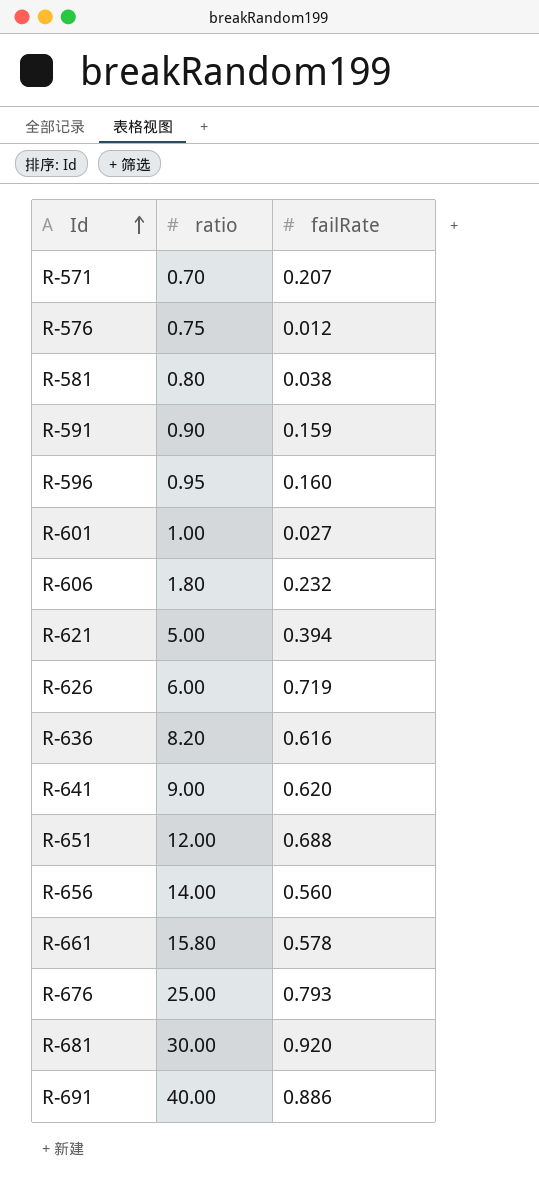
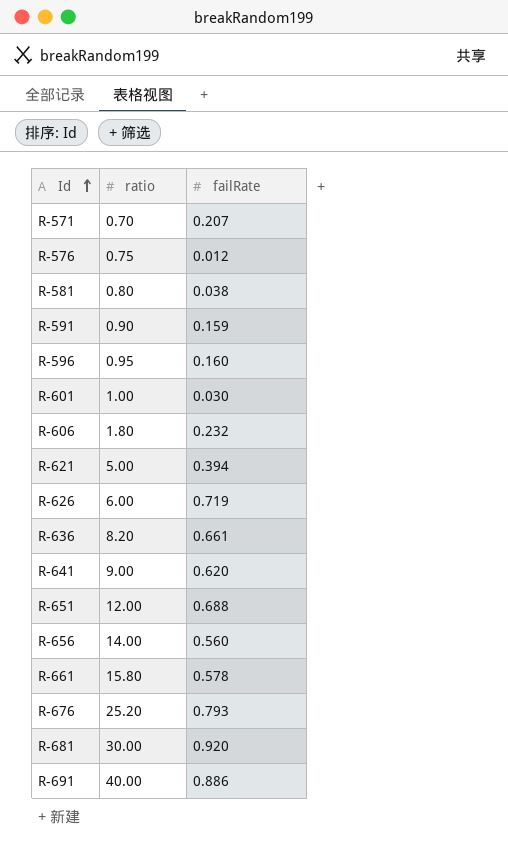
R-601 | failRate: 0.027 -> 0.030
R-636 | failRate: 0.616 -> 0.661
R-676 | ratio: 25.00 -> 25.20

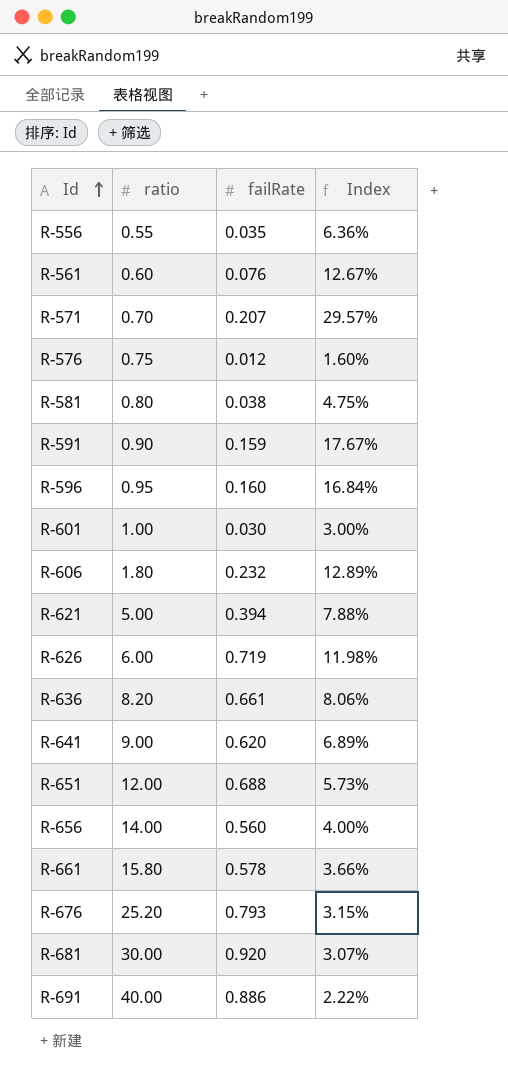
column Index | formula: none -> [failRate] / [ratio]
row R-556: none -> 0.55 | 0.035 | 6.36%
row R-561: none -> 0.60 | 0.076 | 12.67%

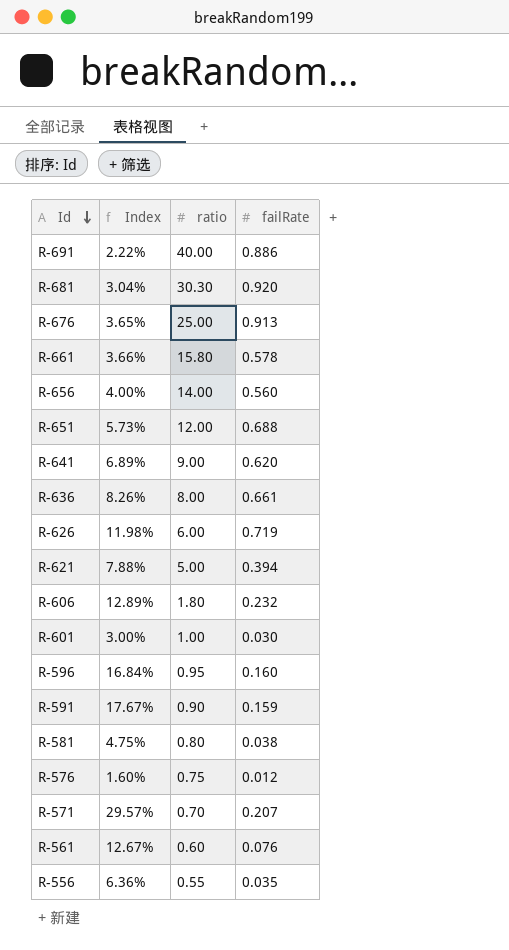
row order: Id ascending -> Id descending
column Index | position: 4 -> 2
R-681 | Index: 3.07% -> 3.04%
R-681 | ratio: 30.00 -> 30.30
R-676 | Index: 3.15% -> 3.65%
R-676 | ratio: 25.20 -> 25.00
R-676 | failRate: 0.793 -> 0.913
R-636 | Index: 8.06% -> 8.26%
R-636 | ratio: 8.20 -> 8.00

